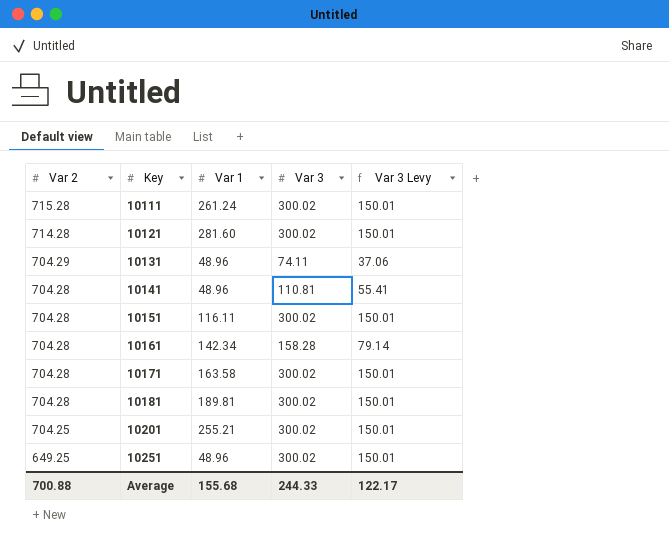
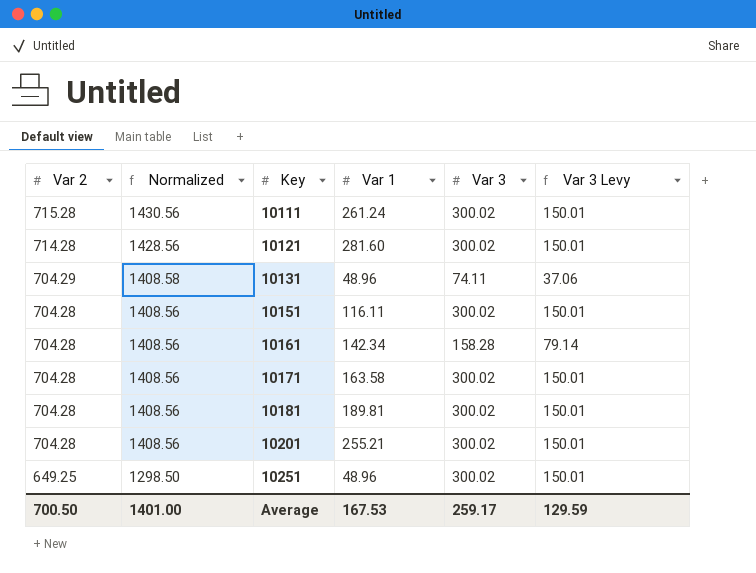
column Normalized | formula: none -> [Var 2] * 2
row 10141: 704.28 | 48.96 | 110.81 | 55.41 -> none
10201 | Var 2: 704.25 -> 704.28
Average | Var 2: 700.88 -> 700.50
Average | Var 1: 155.68 -> 167.53
Average | Var 3: 244.33 -> 259.17
Average | Var 3 Levy: 122.17 -> 129.59

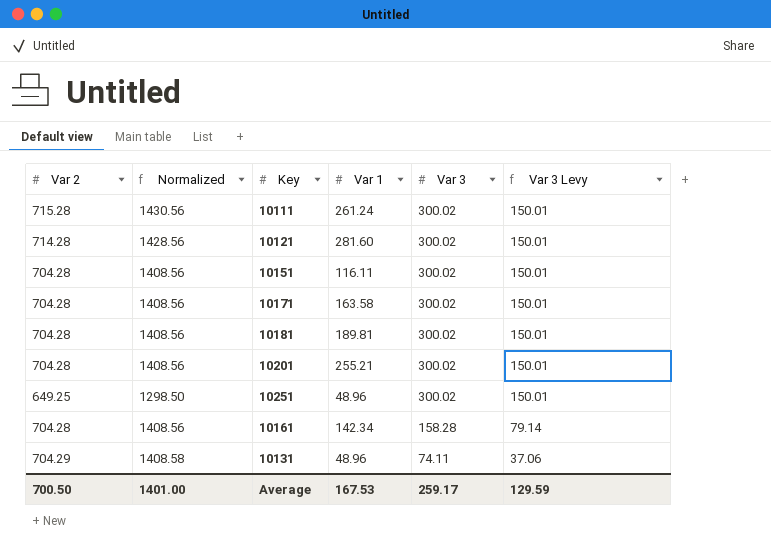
row order: Var 2 descending -> Var 3 descending

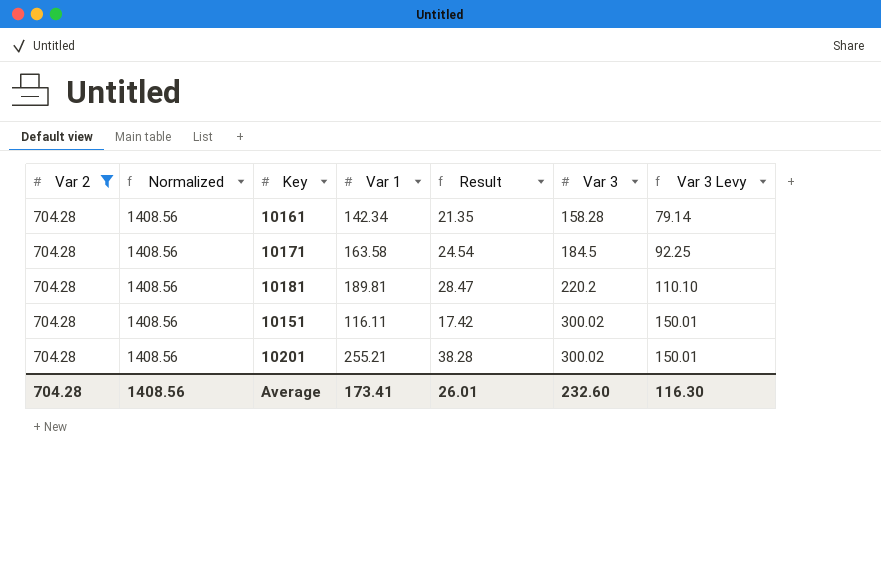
filter: none -> Var 2 = 704.28
row order: Var 3 descending -> Var 3 ascending
column Result | formula: none -> [Var 1] * 0.15
10171 | Var 3: 300.02 -> 184.5
10171 | Var 3 Levy: 150.01 -> 92.25
10181 | Var 3: 300.02 -> 220.2
10181 | Var 3 Levy: 150.01 -> 110.10
Average | Var 2: 700.50 -> 704.28
Average | Normalized: 1401.00 -> 1408.56
Average | Var 1: 167.53 -> 173.41
Average | Var 3: 259.17 -> 232.60
Average | Var 3 Levy: 129.59 -> 116.30

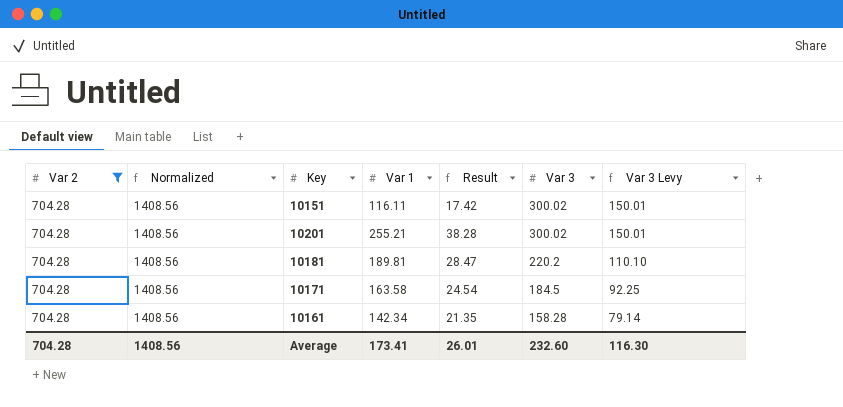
row order: Var 3 ascending -> Var 3 descending

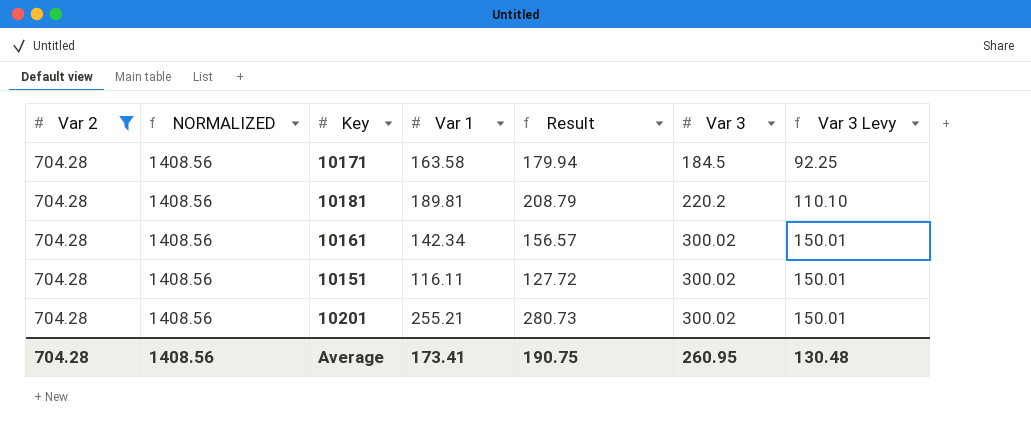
row order: Var 3 descending -> Var 3 ascending
column name: Normalized -> NORMALIZED
column Result | formula: [Var 1] * 0.15 -> [Var 1] * 1.1
10161 | Var 3: 158.28 -> 300.02
10161 | Var 3 Levy: 79.14 -> 150.01
Average | Result: 26.01 -> 190.75
Average | Var 3: 232.60 -> 260.95
Average | Var 3 Levy: 116.30 -> 130.48

